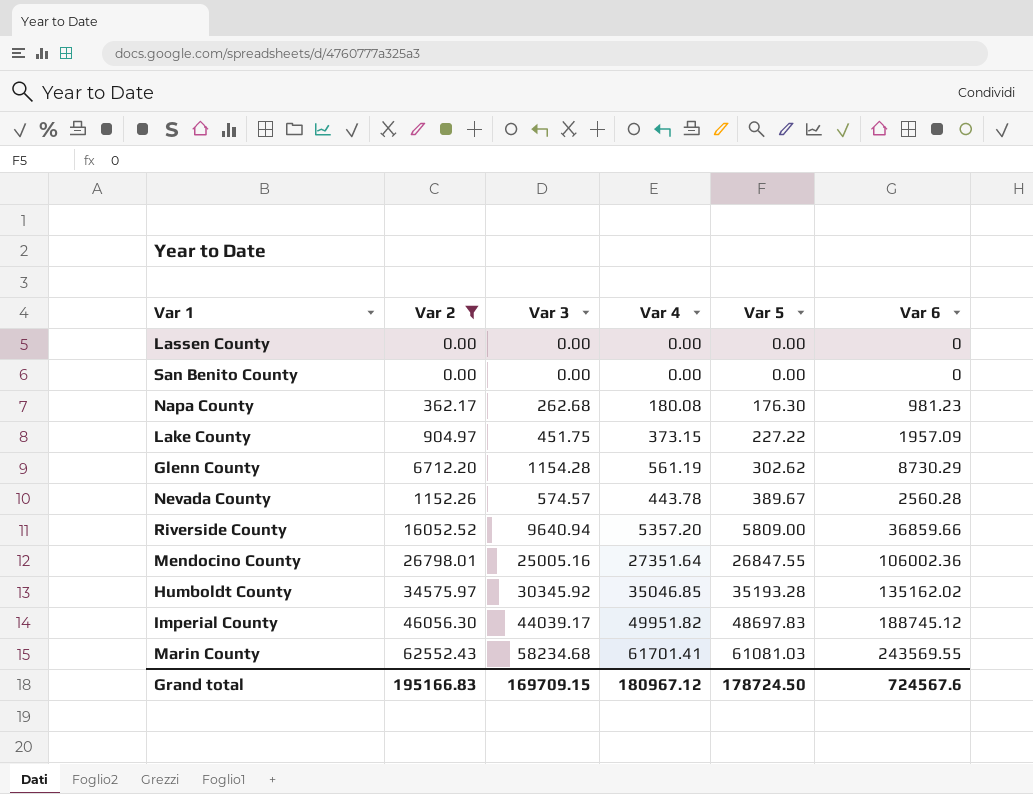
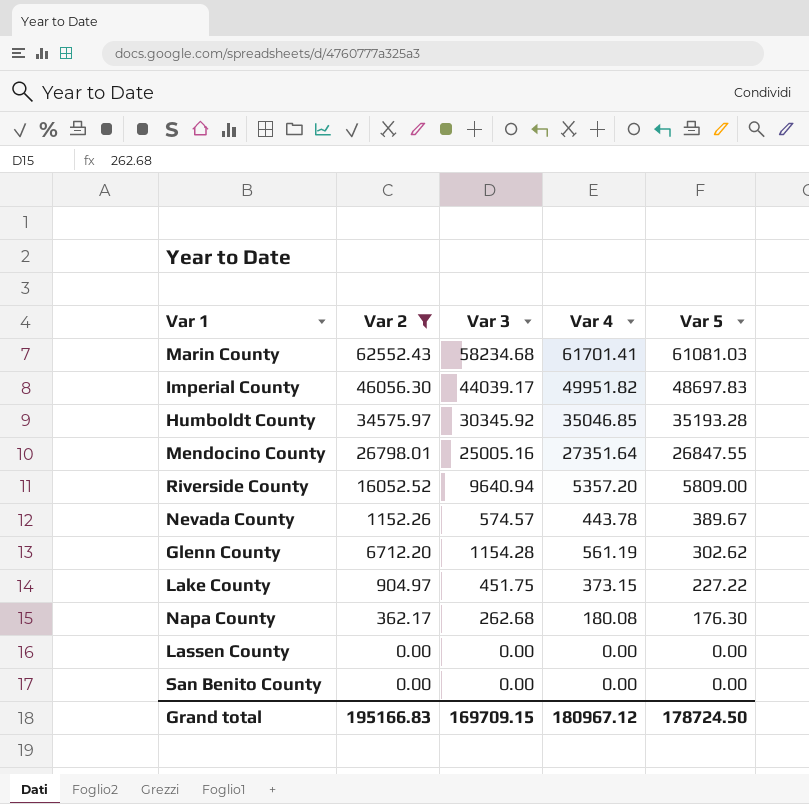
row order: Var 5 ascending -> Var 5 descending
column Var 6 | formula: [Var 2] + [Var 3] + [Var 4] + [Var 5] -> none

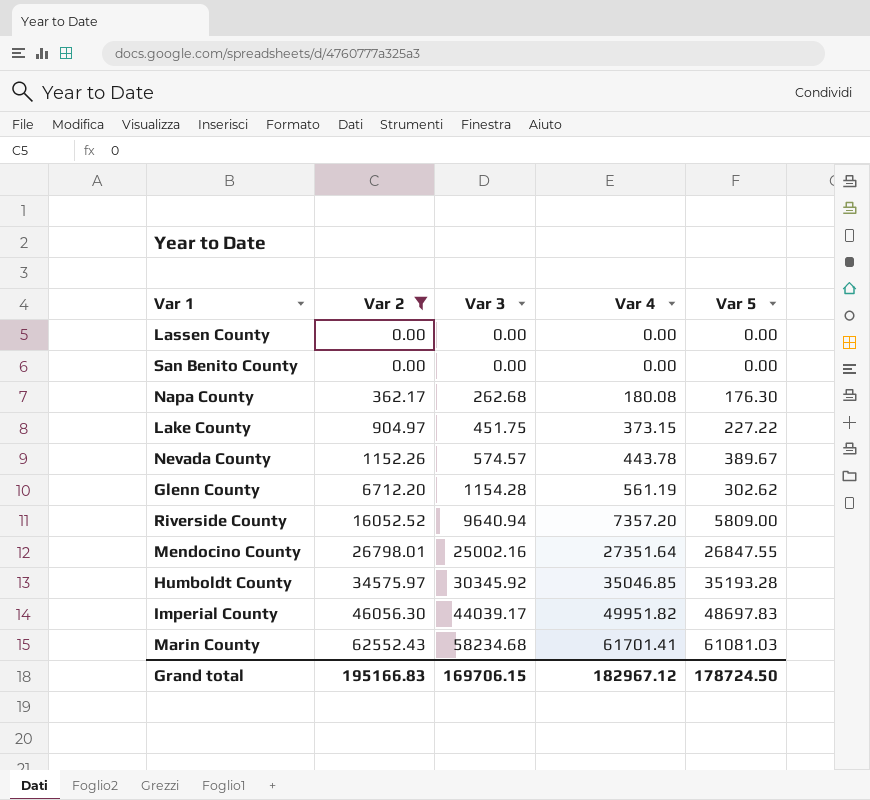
row order: Var 5 descending -> Var 2 ascending
Riverside County | Var 4: 5357.20 -> 7357.20
Mendocino County | Var 3: 25005.16 -> 25002.16
Grand total | Var 3: 169709.15 -> 169706.15
Grand total | Var 4: 180967.12 -> 182967.12

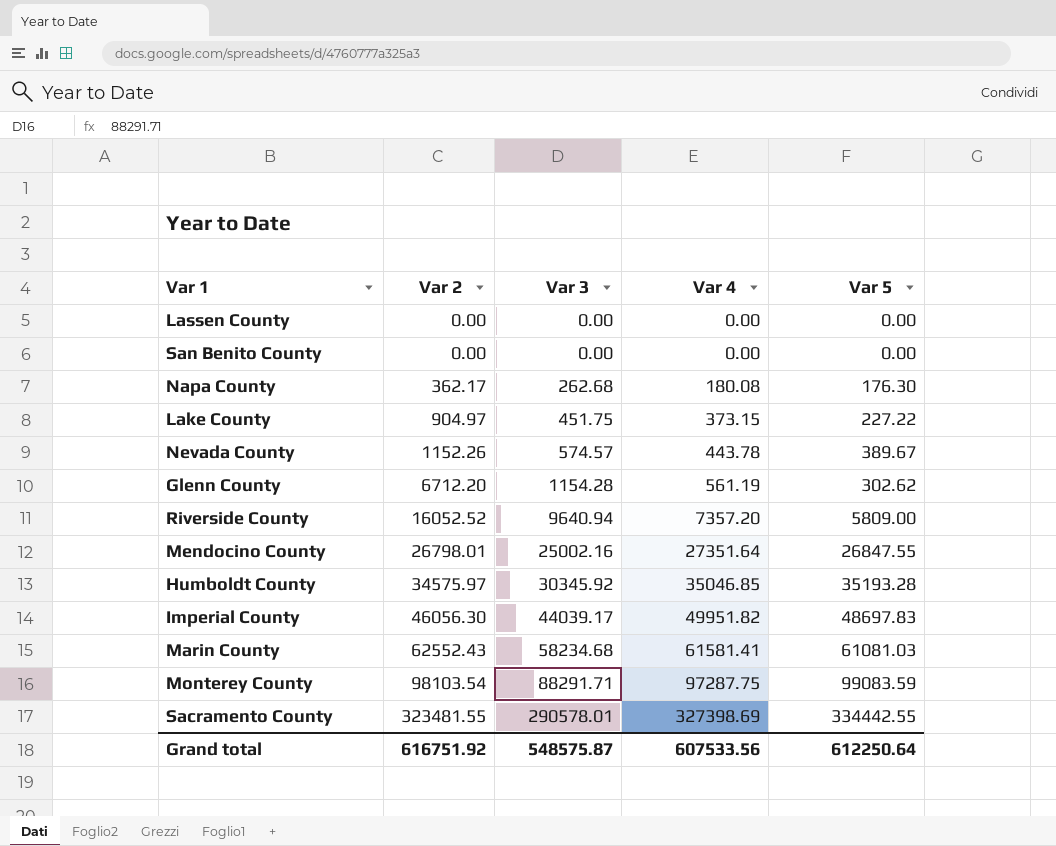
filter: Var 2 <= 62552.43 -> none
Marin County | Var 4: 61701.41 -> 61581.41
Grand total | Var 2: 195166.83 -> 616751.92
Grand total | Var 3: 169706.15 -> 548575.87
Grand total | Var 4: 182967.12 -> 607533.56
Grand total | Var 5: 178724.50 -> 612250.64

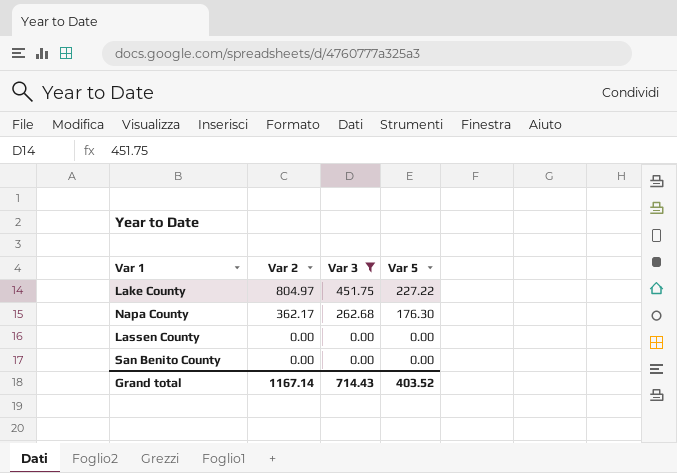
filter: none -> Var 3 <= 451.75
row order: Var 2 ascending -> Var 2 descending
column Var 4 | position: 4 -> none
Lake County | Var 2: 904.97 -> 804.97
Grand total | Var 2: 616751.92 -> 1167.14
Grand total | Var 3: 548575.87 -> 714.43
Grand total | Var 5: 612250.64 -> 403.52

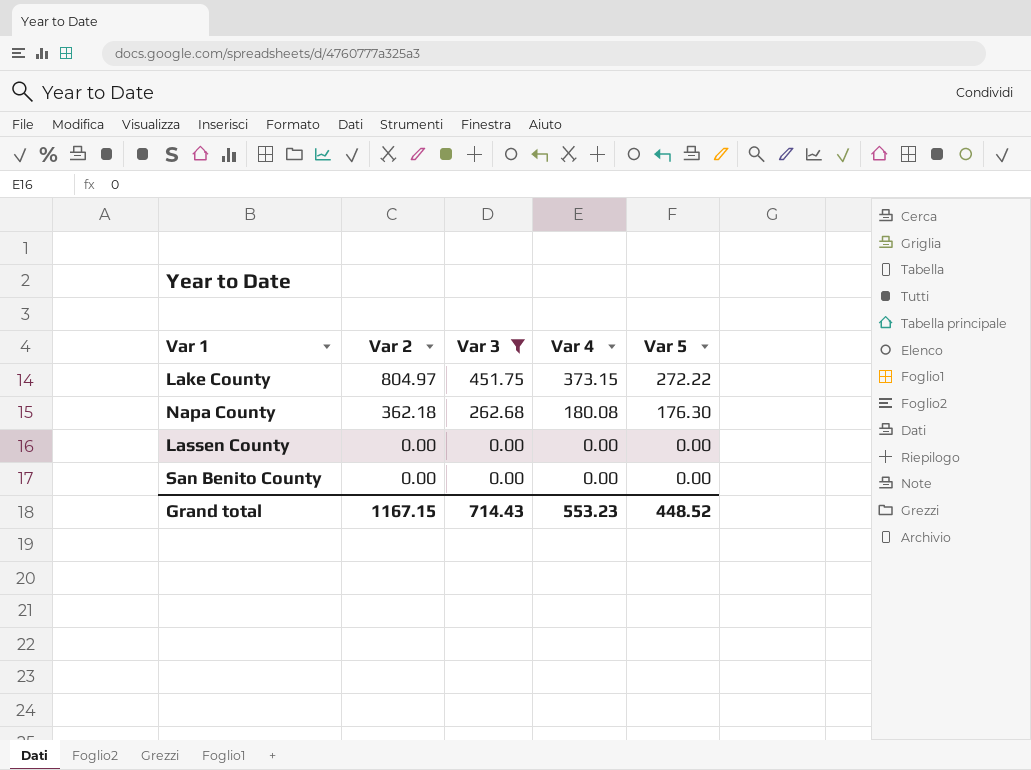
column Var 4 | position: none -> 4
Lake County | Var 5: 227.22 -> 272.22
Napa County | Var 2: 362.17 -> 362.18
Grand total | Var 2: 1167.14 -> 1167.15
Grand total | Var 5: 403.52 -> 448.52

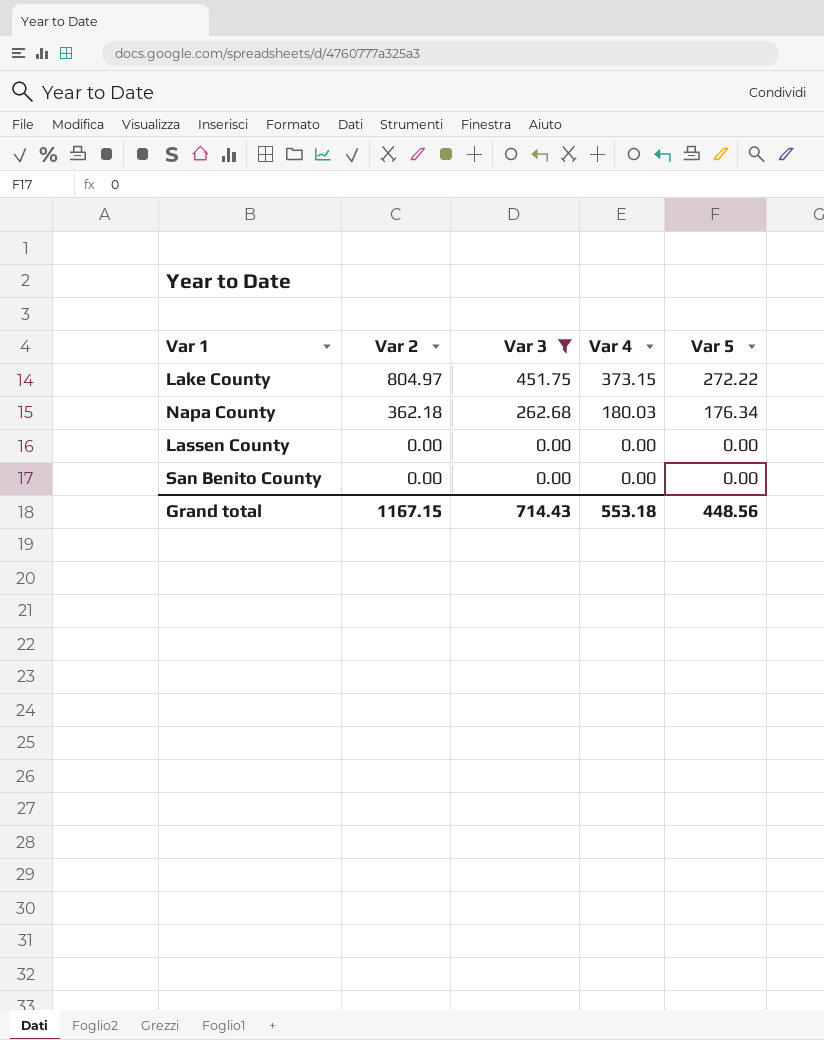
Napa County | Var 4: 180.08 -> 180.03
Napa County | Var 5: 176.30 -> 176.34
Grand total | Var 4: 553.23 -> 553.18
Grand total | Var 5: 448.52 -> 448.56

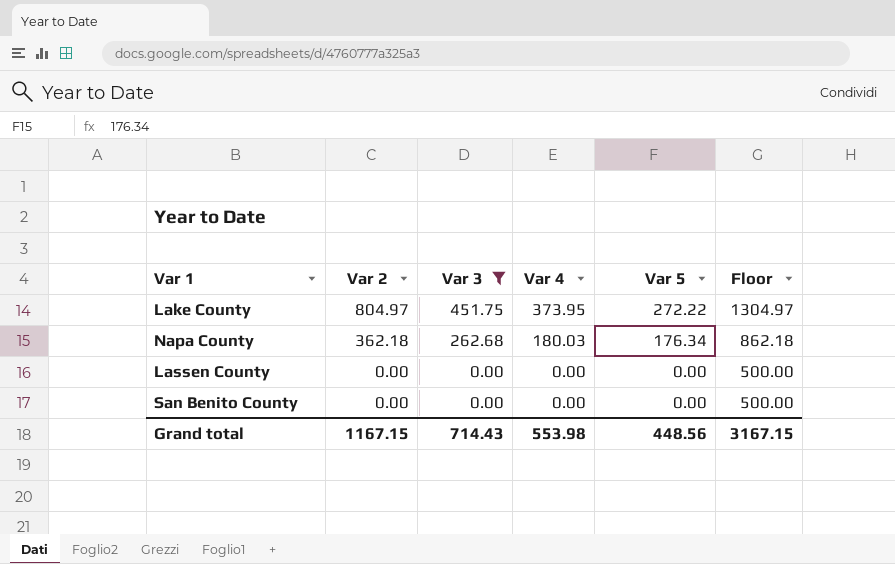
column Floor | formula: none -> [Var 2] + 500
Lake County | Var 4: 373.15 -> 373.95
Grand total | Var 4: 553.18 -> 553.98

